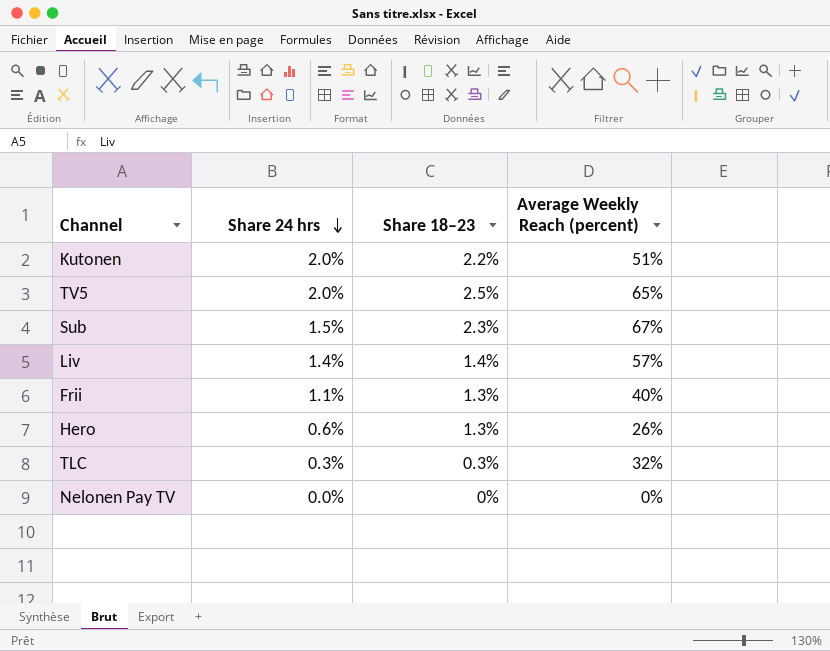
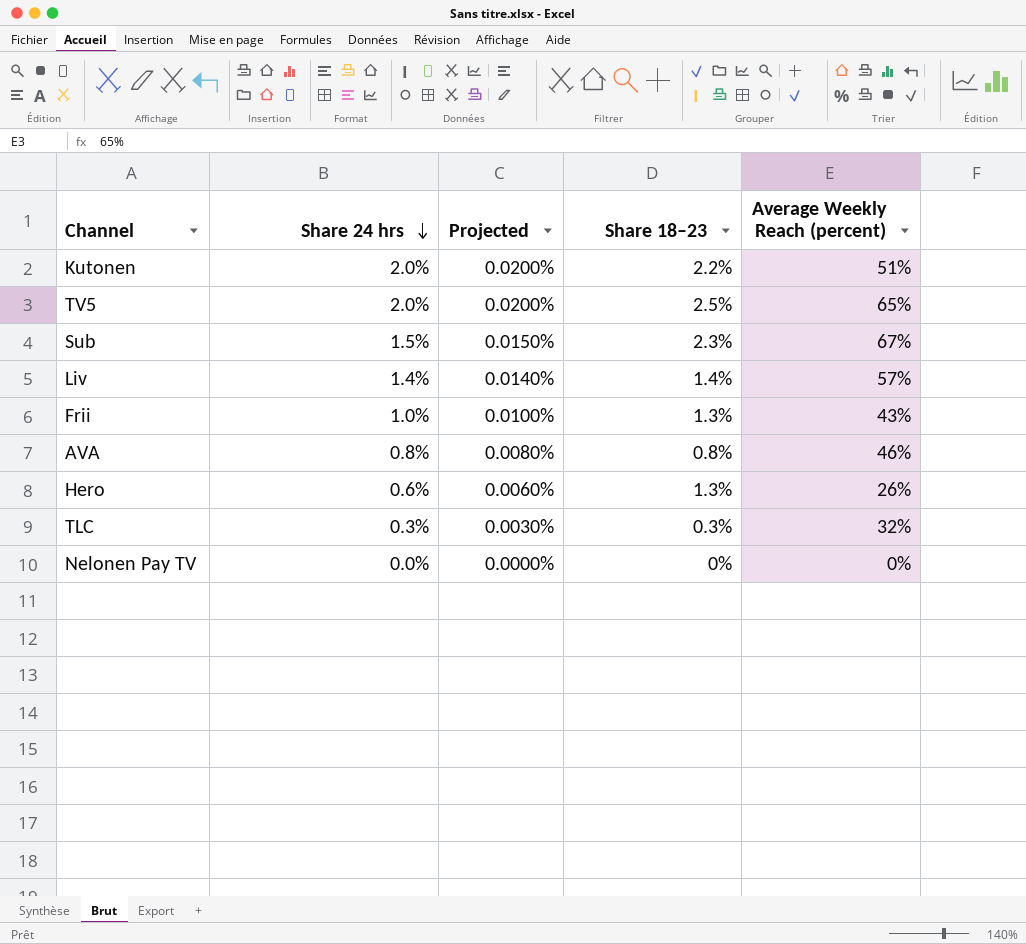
column Projected | formula: none -> [Share 24 hrs] * 0.01
Frii | Share 24 hrs: 1.1% -> 1.0%
Frii | Average Weekly Reach (percent): 40% -> 43%
row AVA: none -> 0.8% | 0.0080% | 0.8% | 46%

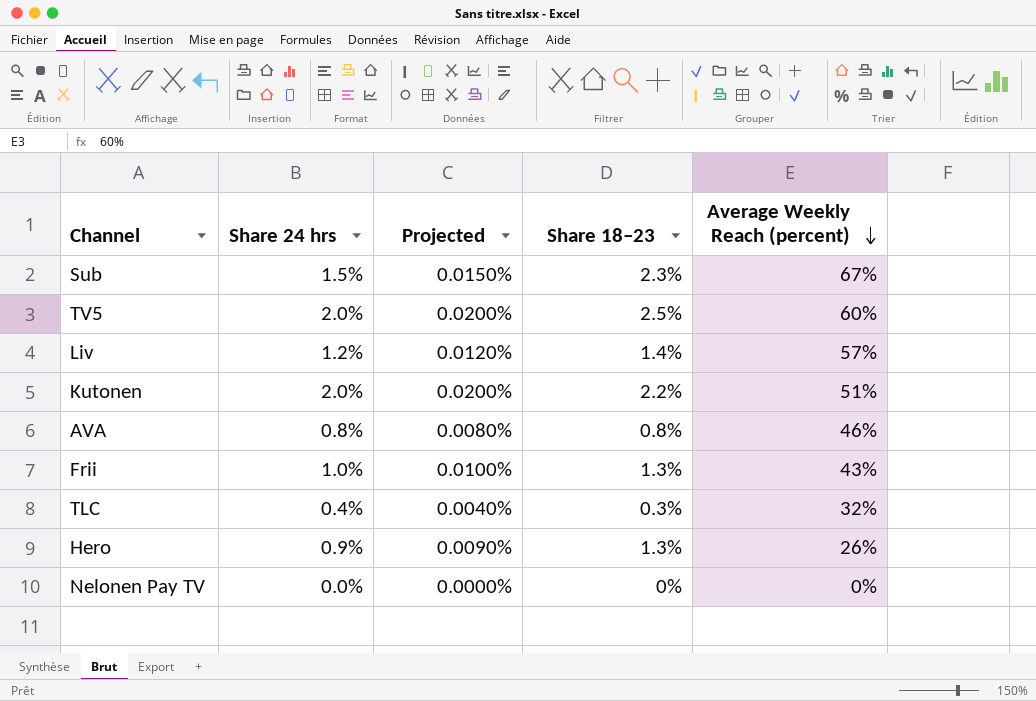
row order: Share 24 hrs descending -> Average Weekly Reach (percent) descending
TV5 | Average Weekly Reach (percent): 65% -> 60%
Liv | Share 24 hrs: 1.4% -> 1.2%
Liv | Projected: 0.0140% -> 0.0120%
TLC | Share 24 hrs: 0.3% -> 0.4%
TLC | Projected: 0.0030% -> 0.0040%
Hero | Share 24 hrs: 0.6% -> 0.9%
Hero | Projected: 0.0060% -> 0.0090%

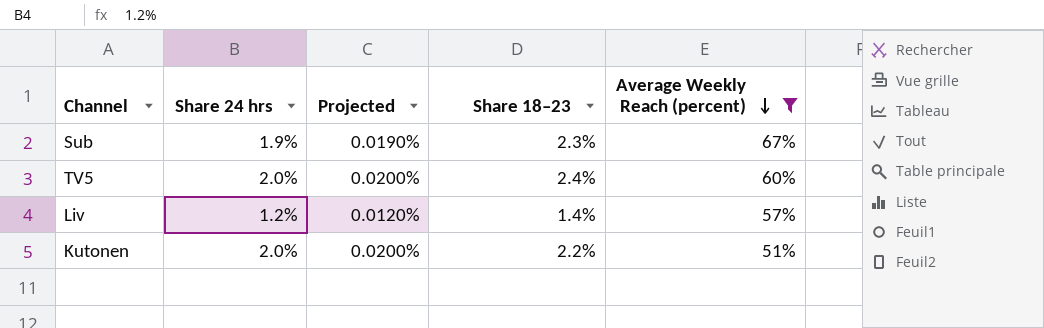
filter: none -> Average Weekly Reach (percent) >= 51%
Sub | Share 24 hrs: 1.5% -> 1.9%
Sub | Projected: 0.0150% -> 0.0190%
TV5 | Share 18–23: 2.5% -> 2.4%

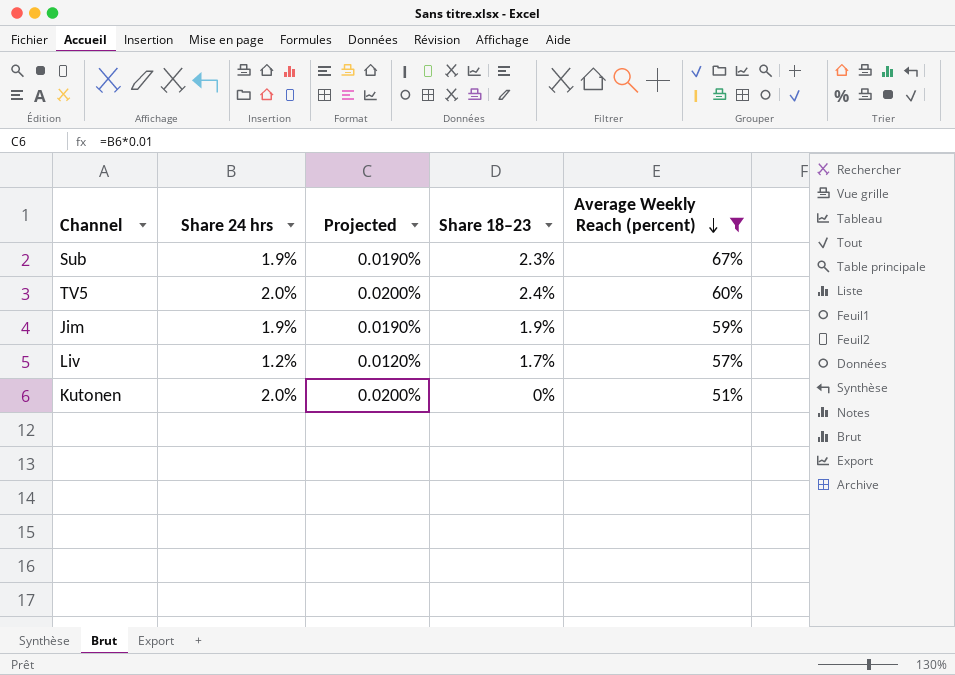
row Jim: none -> 1.9% | 0.0190% | 1.9% | 59%
Liv | Share 18–23: 1.4% -> 1.7%
Kutonen | Share 18–23: 2.2% -> 0%

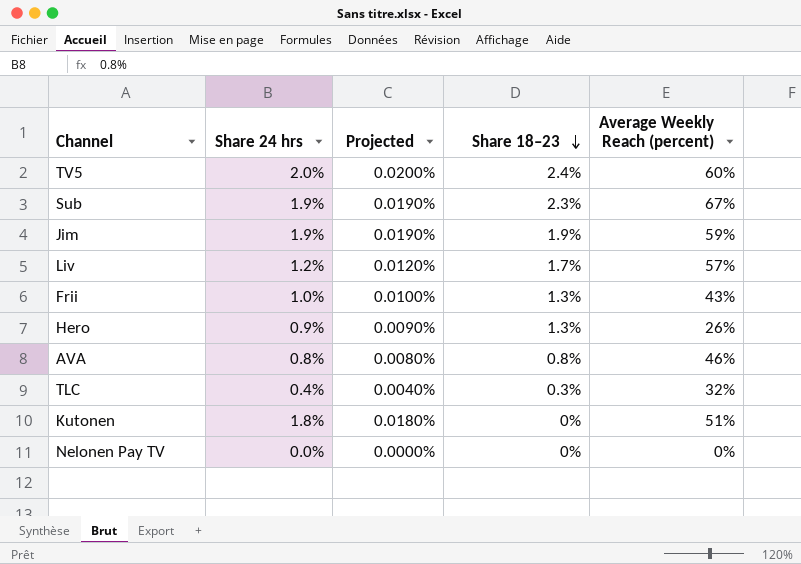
filter: Average Weekly Reach (percent) >= 51% -> none
row order: Average Weekly Reach (percent) descending -> Share 18–23 descending
Kutonen | Share 24 hrs: 2.0% -> 1.8%
Kutonen | Projected: 0.0200% -> 0.0180%

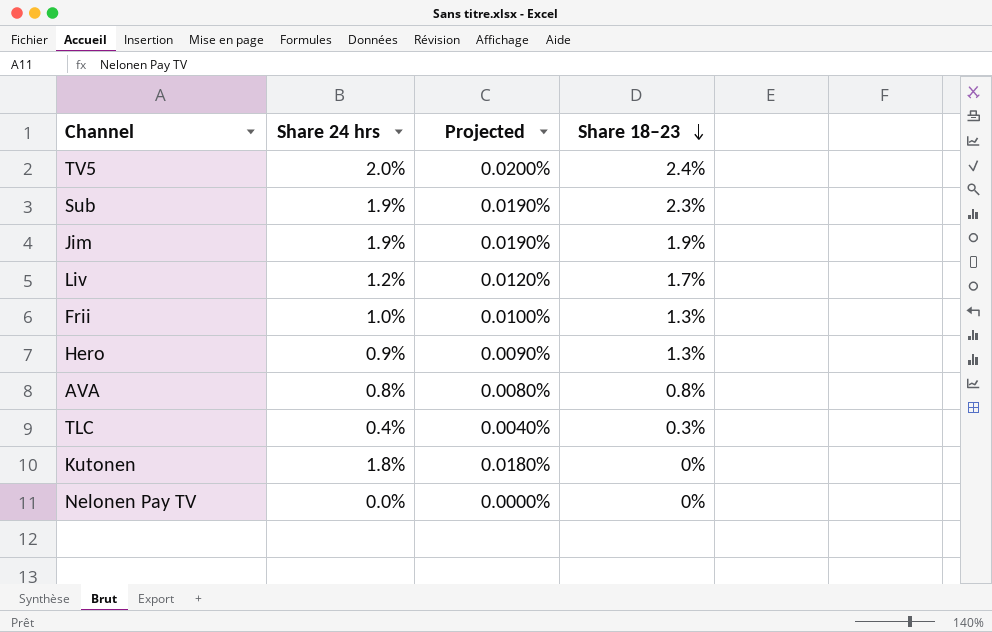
column Average Weekly Reach (percent) | position: 5 -> none

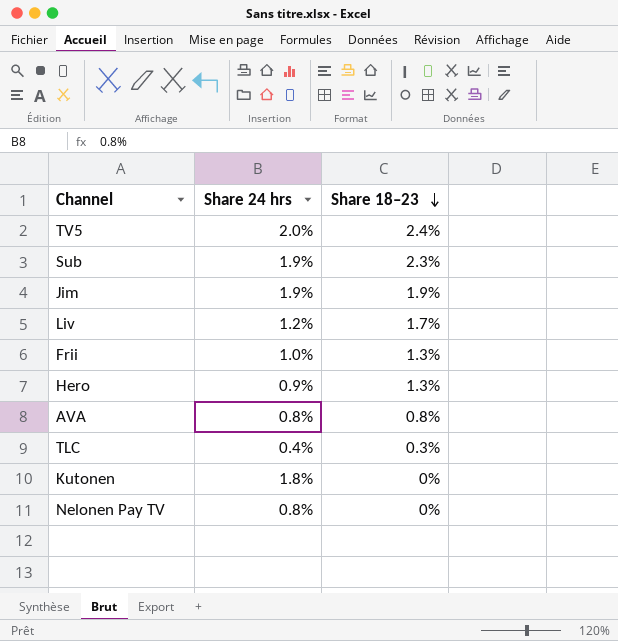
column Projected | formula: [Share 24 hrs] * 0.01 -> none
Nelonen Pay TV | Share 24 hrs: 0.0% -> 0.8%

